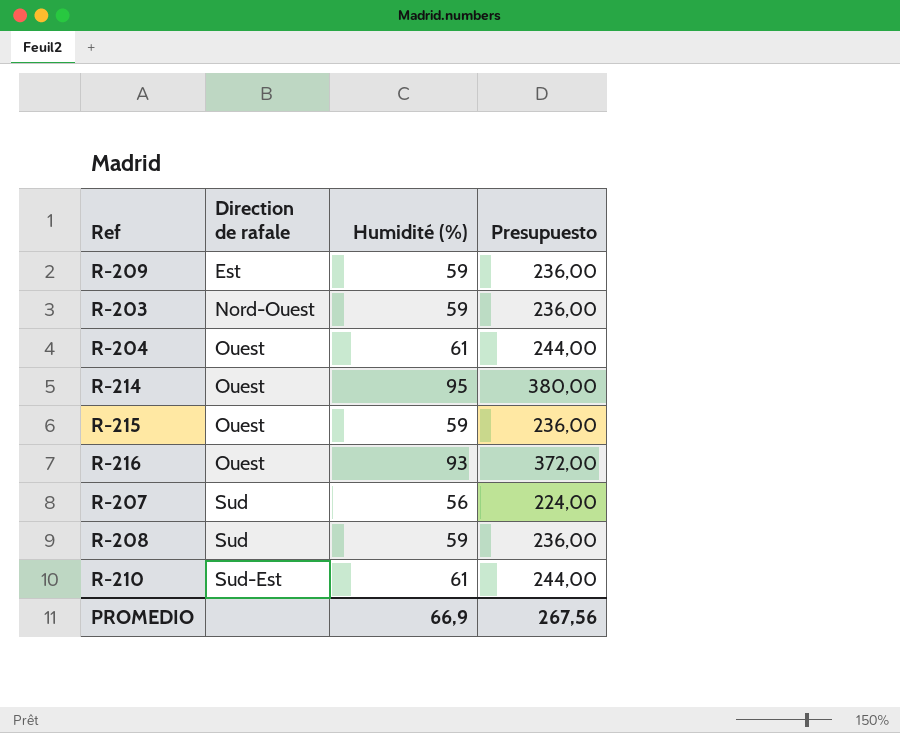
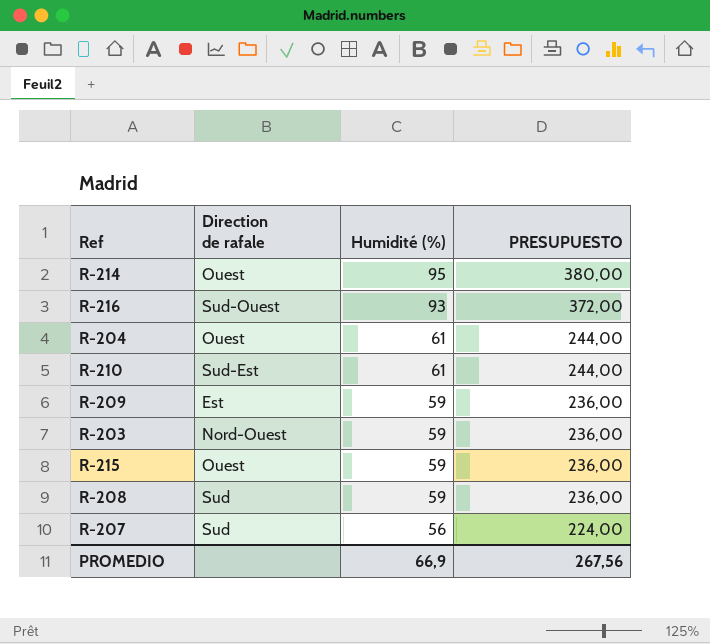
row order: Direction de rafale ascending -> Humidité (%) descending
column name: Presupuesto -> PRESUPUESTO
R-216 | Direction de rafale: Ouest -> Sud-Ouest

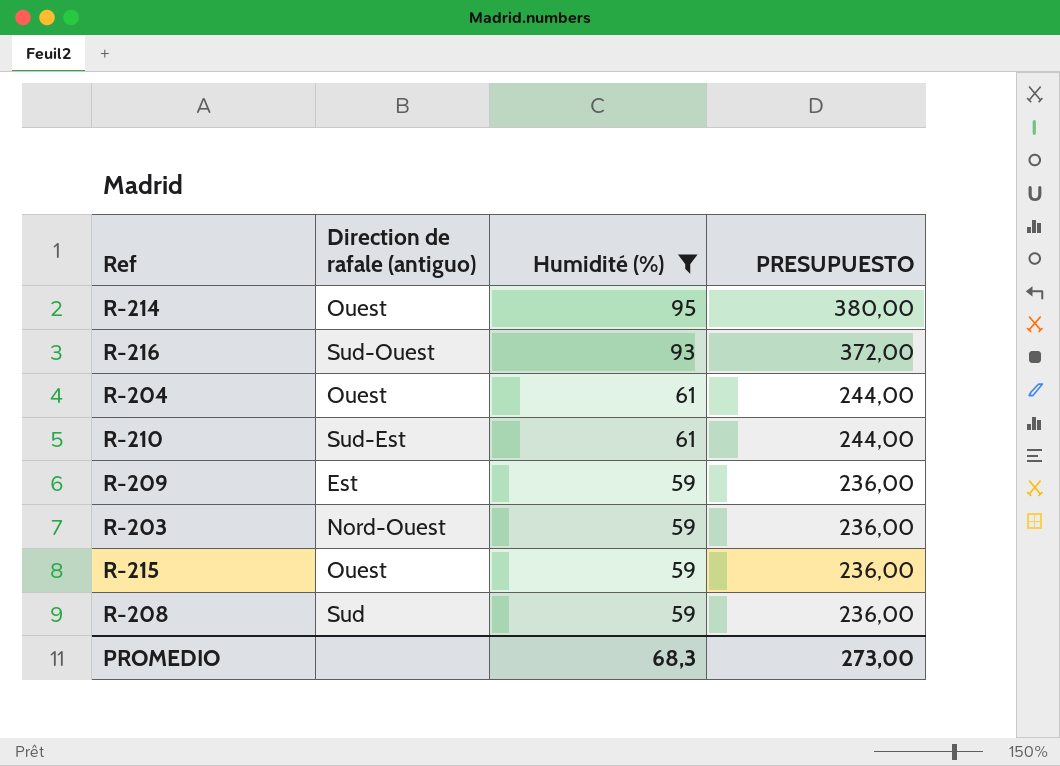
filter: none -> Humidité (%) != 56
column name: Direction de rafale -> Direction de rafale (antiguo)
PROMEDIO | Humidité (%): 66,9 -> 68,3
PROMEDIO | PRESUPUESTO: 267,56 -> 273,00

